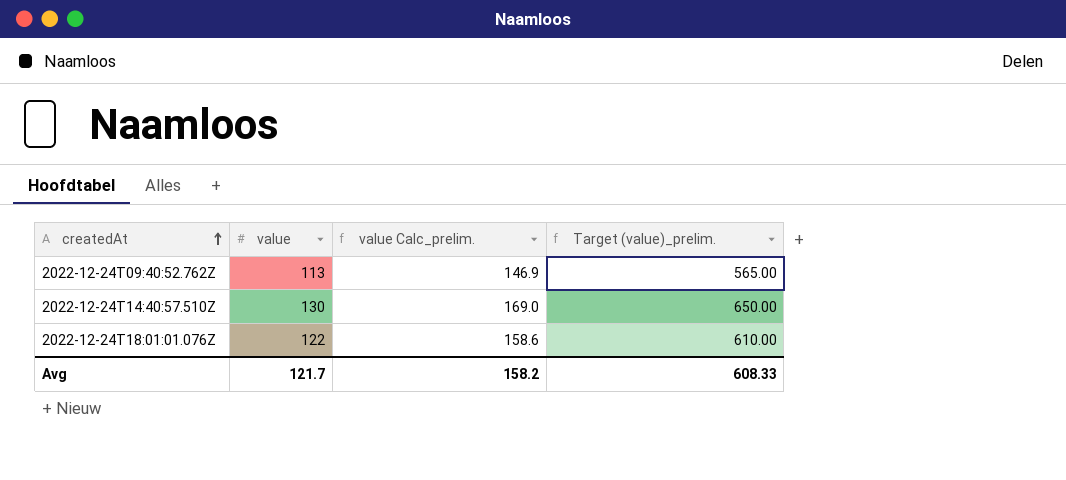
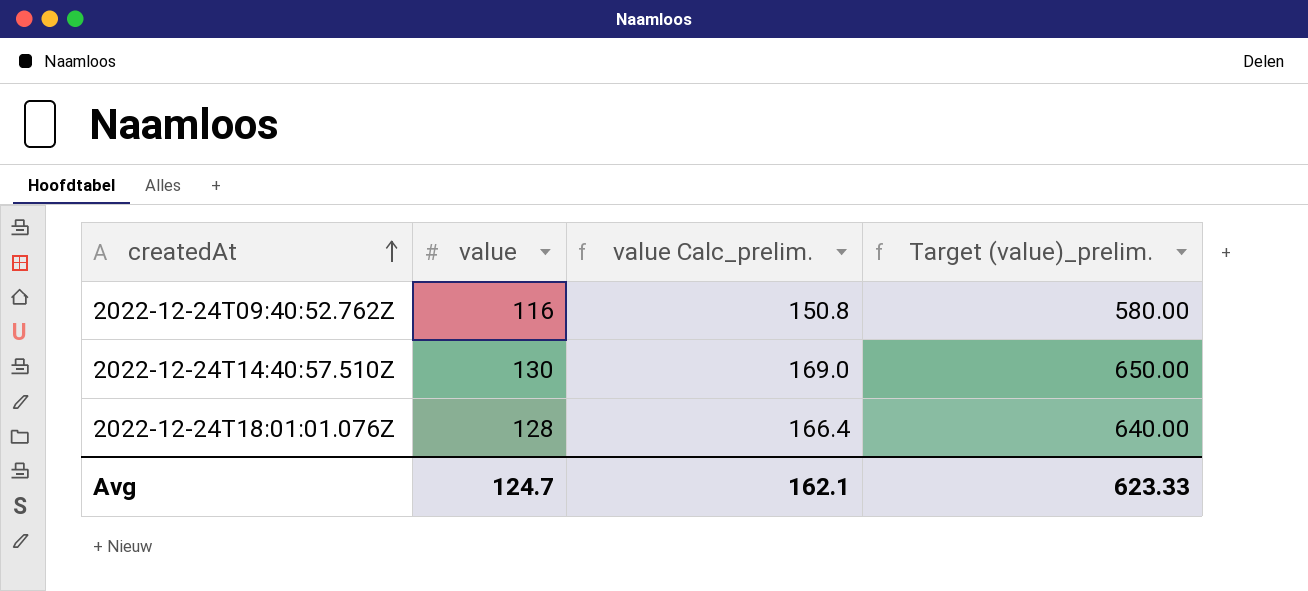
2022-12-24T09:40:52.762Z | value: 113 -> 116
2022-12-24T09:40:52.762Z | value Calc_prelim.: 146.9 -> 150.8
2022-12-24T09:40:52.762Z | Target (value)_prelim.: 565.00 -> 580.00
2022-12-24T18:01:01.076Z | value: 122 -> 128
2022-12-24T18:01:01.076Z | value Calc_prelim.: 158.6 -> 166.4
2022-12-24T18:01:01.076Z | Target (value)_prelim.: 610.00 -> 640.00
Avg | value: 121.7 -> 124.7
Avg | value Calc_prelim.: 158.2 -> 162.1
Avg | Target (value)_prelim.: 608.33 -> 623.33

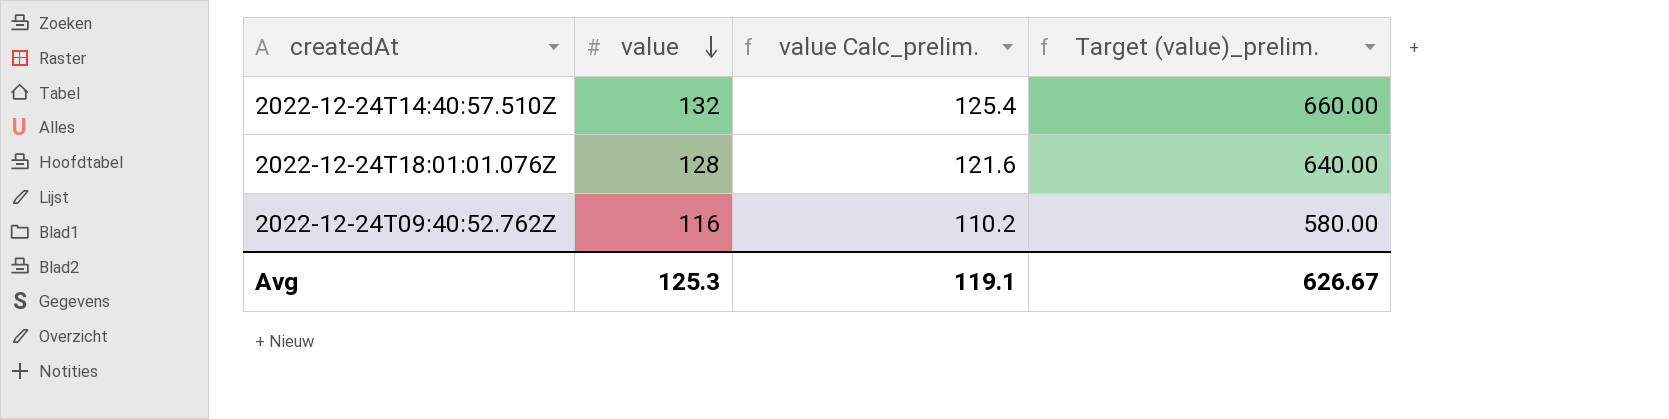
row order: createdAt ascending -> value descending
column value Calc_prelim. | formula: [value] * 1.3 -> [value] * 0.95
2022-12-24T14:40:57.510Z | value: 130 -> 132
2022-12-24T14:40:57.510Z | Target (value)_prelim.: 650.00 -> 660.00
Avg | value: 124.7 -> 125.3
Avg | value Calc_prelim.: 162.1 -> 119.1
Avg | Target (value)_prelim.: 623.33 -> 626.67

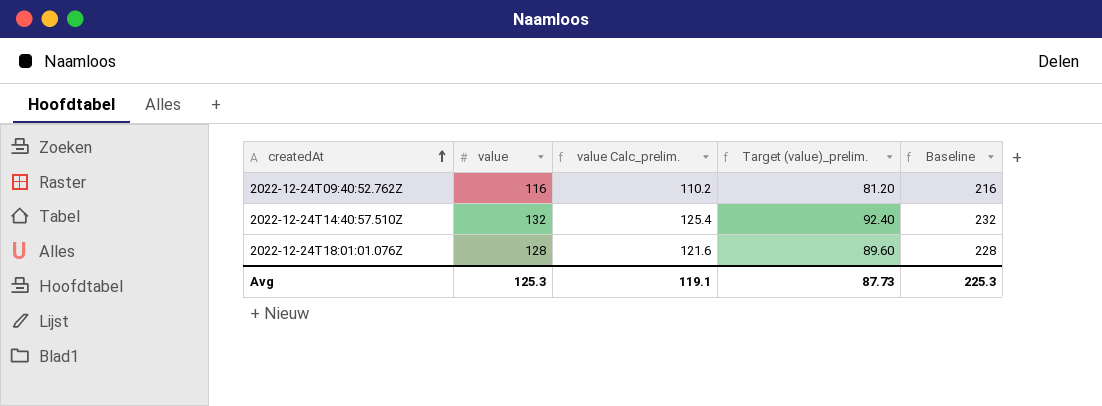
row order: value descending -> createdAt ascending
column Target (value)_prelim. | formula: [value] * 5 -> [value] * 0.7
column Baseline | formula: none -> [value] + 100
Avg | Target (value)_prelim.: 626.67 -> 87.73

